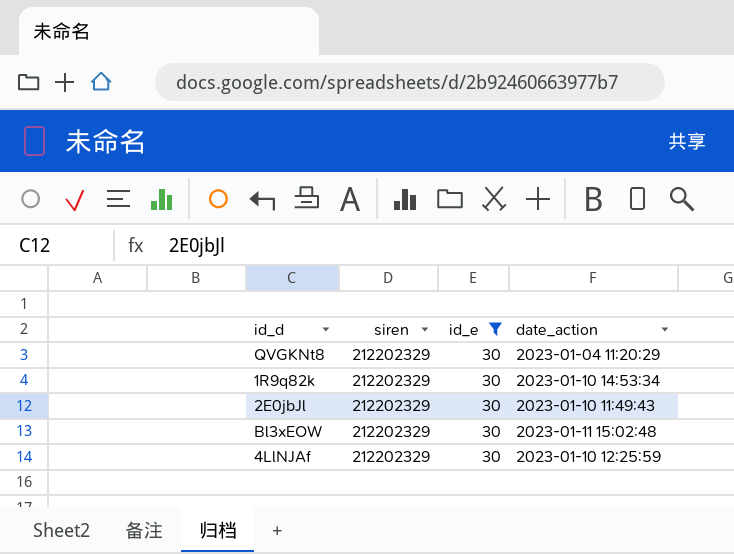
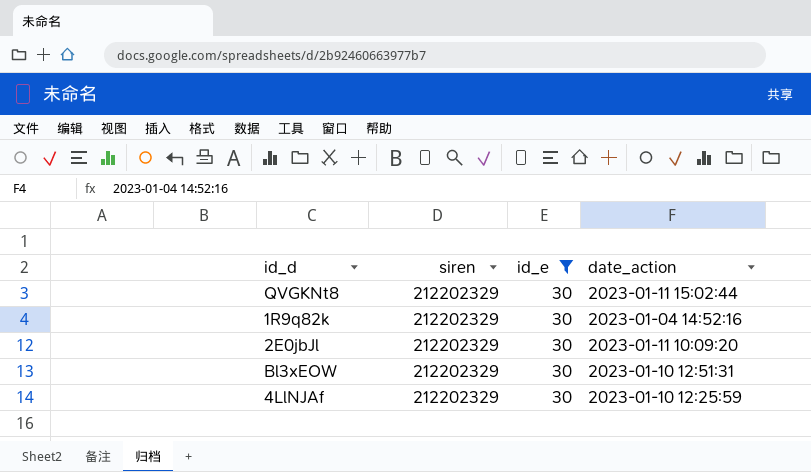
QVGKNt8 | date_action: 2023-01-04 11:20:29 -> 2023-01-11 15:02:44
1R9q82k | date_action: 2023-01-10 14:53:34 -> 2023-01-04 14:52:16
2E0jbJl | date_action: 2023-01-10 11:49:43 -> 2023-01-11 10:09:20
Bl3xEOW | date_action: 2023-01-11 15:02:48 -> 2023-01-10 12:51:31

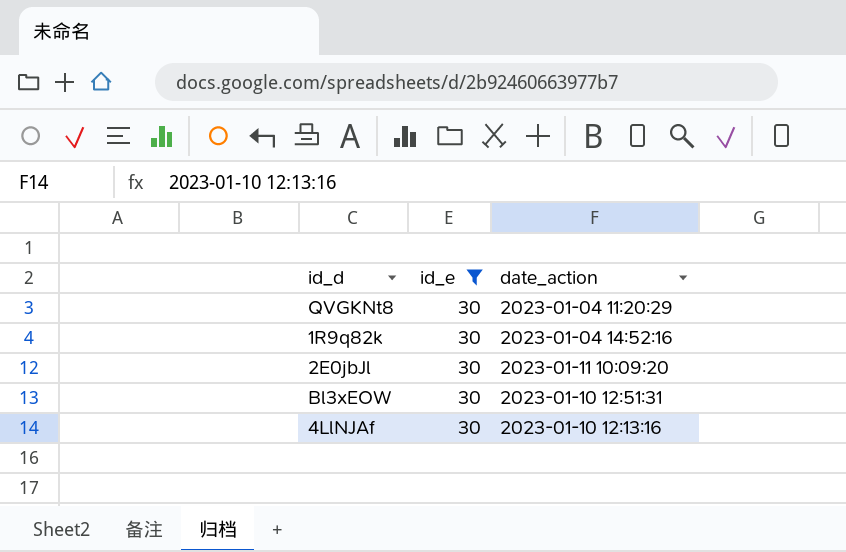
column siren | position: 2 -> none
QVGKNt8 | date_action: 2023-01-11 15:02:44 -> 2023-01-04 11:20:29
4LlNJAf | date_action: 2023-01-10 12:25:59 -> 2023-01-10 12:13:16

